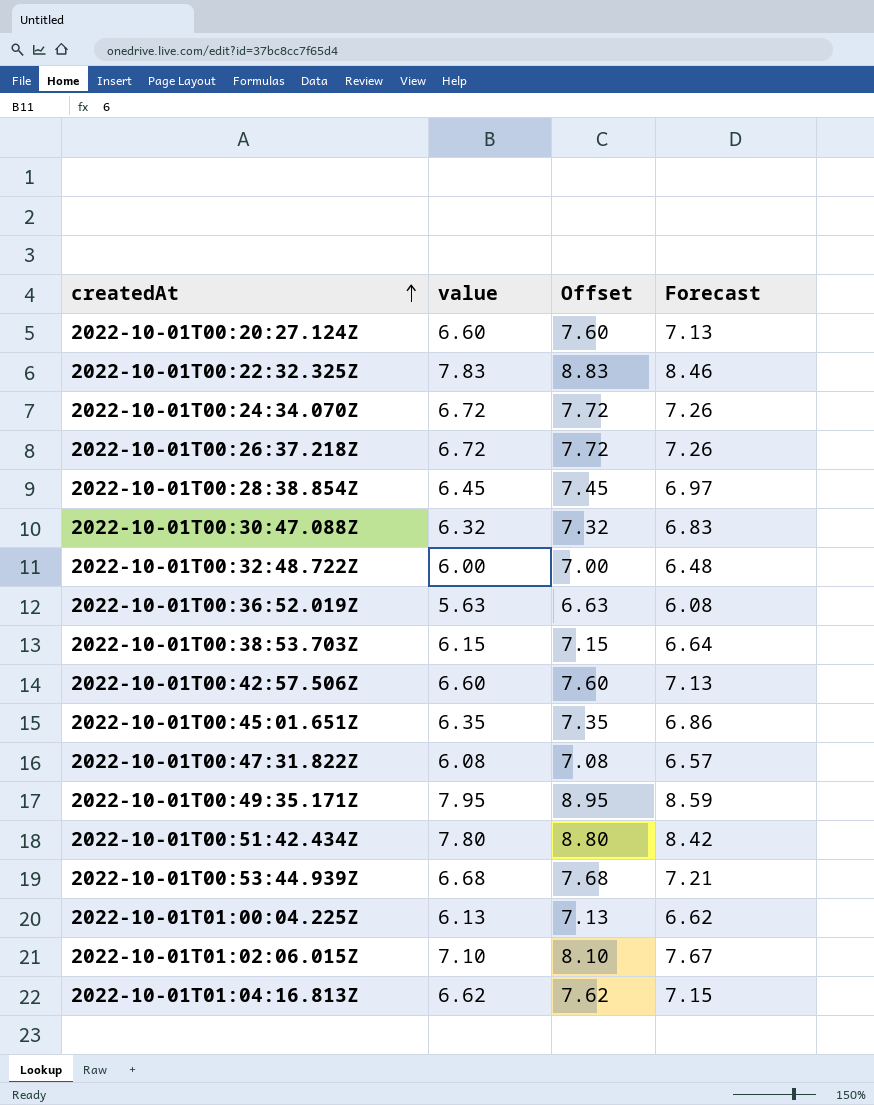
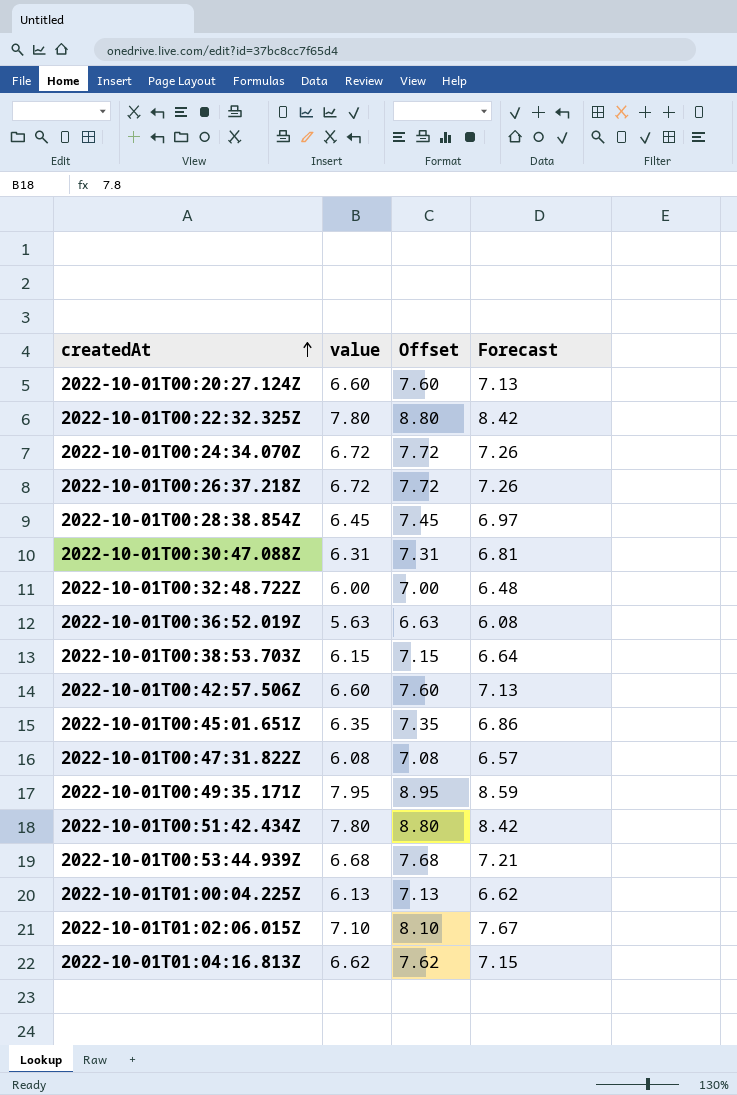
2022-10-01T00:22:32.325Z | value: 7.83 -> 7.80
2022-10-01T00:22:32.325Z | Offset: 8.83 -> 8.80
2022-10-01T00:22:32.325Z | Forecast: 8.46 -> 8.42
2022-10-01T00:30:47.088Z | value: 6.32 -> 6.31
2022-10-01T00:30:47.088Z | Offset: 7.32 -> 7.31
2022-10-01T00:30:47.088Z | Forecast: 6.83 -> 6.81

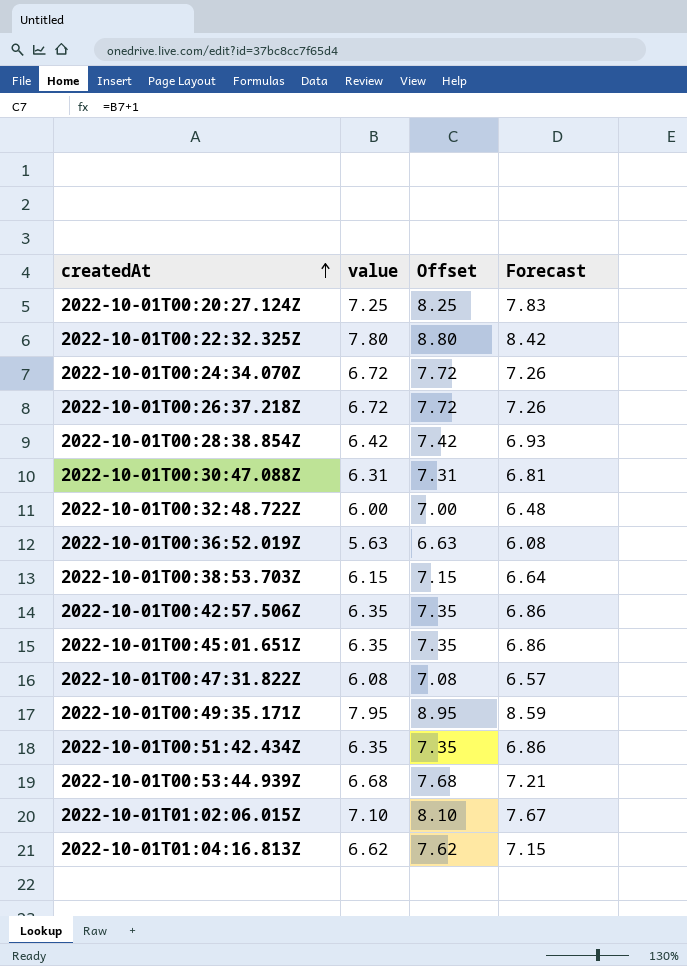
row 2022-10-01T01:00:04.225Z: 6.13 | 7.13 | 6.62 -> none
2022-10-01T00:20:27.124Z | value: 6.60 -> 7.25
2022-10-01T00:20:27.124Z | Offset: 7.60 -> 8.25
2022-10-01T00:20:27.124Z | Forecast: 7.13 -> 7.83
2022-10-01T00:28:38.854Z | value: 6.45 -> 6.42
2022-10-01T00:28:38.854Z | Offset: 7.45 -> 7.42
2022-10-01T00:28:38.854Z | Forecast: 6.97 -> 6.93
2022-10-01T00:42:57.506Z | value: 6.60 -> 6.35
2022-10-01T00:42:57.506Z | Offset: 7.60 -> 7.35
2022-10-01T00:42:57.506Z | Forecast: 7.13 -> 6.86
2022-10-01T00:51:42.434Z | value: 7.80 -> 6.35
2022-10-01T00:51:42.434Z | Offset: 8.80 -> 7.35
2022-10-01T00:51:42.434Z | Forecast: 8.42 -> 6.86

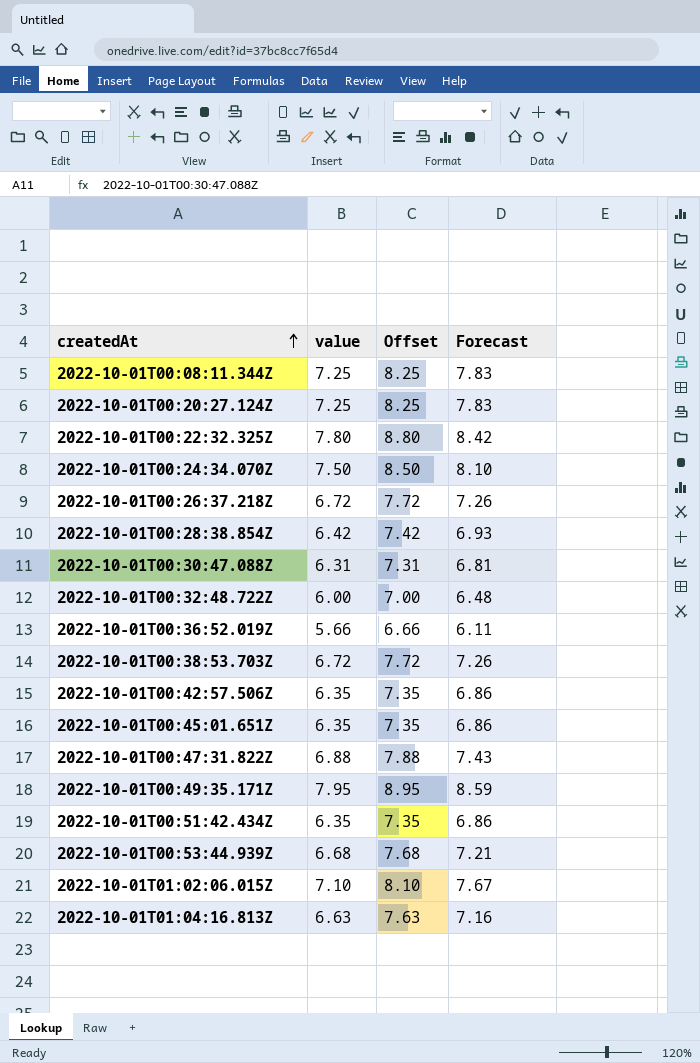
row 2022-10-01T00:08:11.344Z: none -> 7.25 | 8.25 | 7.83
2022-10-01T00:24:34.070Z | value: 6.72 -> 7.50
2022-10-01T00:24:34.070Z | Offset: 7.72 -> 8.50
2022-10-01T00:24:34.070Z | Forecast: 7.26 -> 8.10
2022-10-01T00:36:52.019Z | value: 5.63 -> 5.66
2022-10-01T00:36:52.019Z | Offset: 6.63 -> 6.66
2022-10-01T00:36:52.019Z | Forecast: 6.08 -> 6.11
2022-10-01T00:38:53.703Z | value: 6.15 -> 6.72
2022-10-01T00:38:53.703Z | Offset: 7.15 -> 7.72
2022-10-01T00:38:53.703Z | Forecast: 6.64 -> 7.26
2022-10-01T00:47:31.822Z | value: 6.08 -> 6.88
2022-10-01T00:47:31.822Z | Offset: 7.08 -> 7.88
2022-10-01T00:47:31.822Z | Forecast: 6.57 -> 7.43
2022-10-01T01:04:16.813Z | value: 6.62 -> 6.63
2022-10-01T01:04:16.813Z | Offset: 7.62 -> 7.63
2022-10-01T01:04:16.813Z | Forecast: 7.15 -> 7.16

